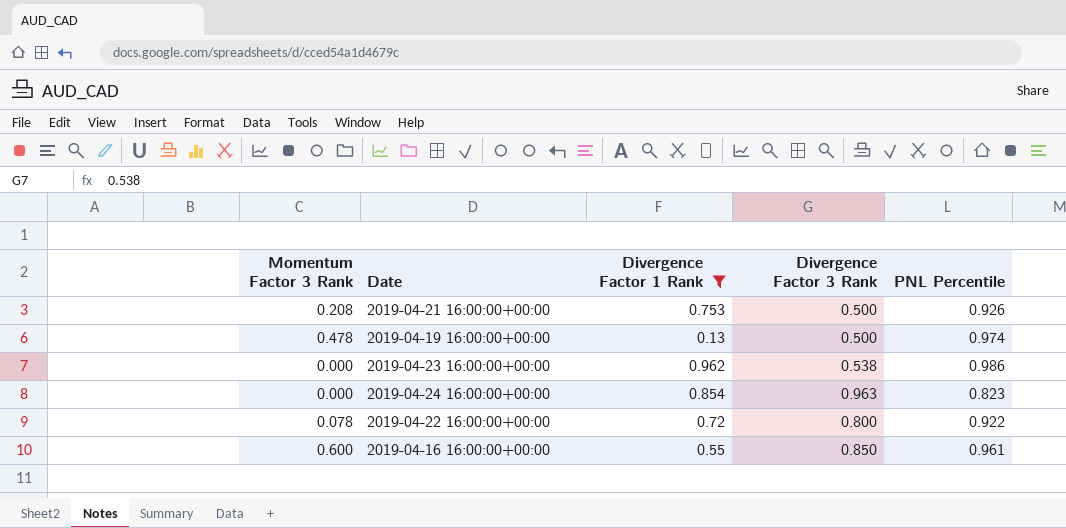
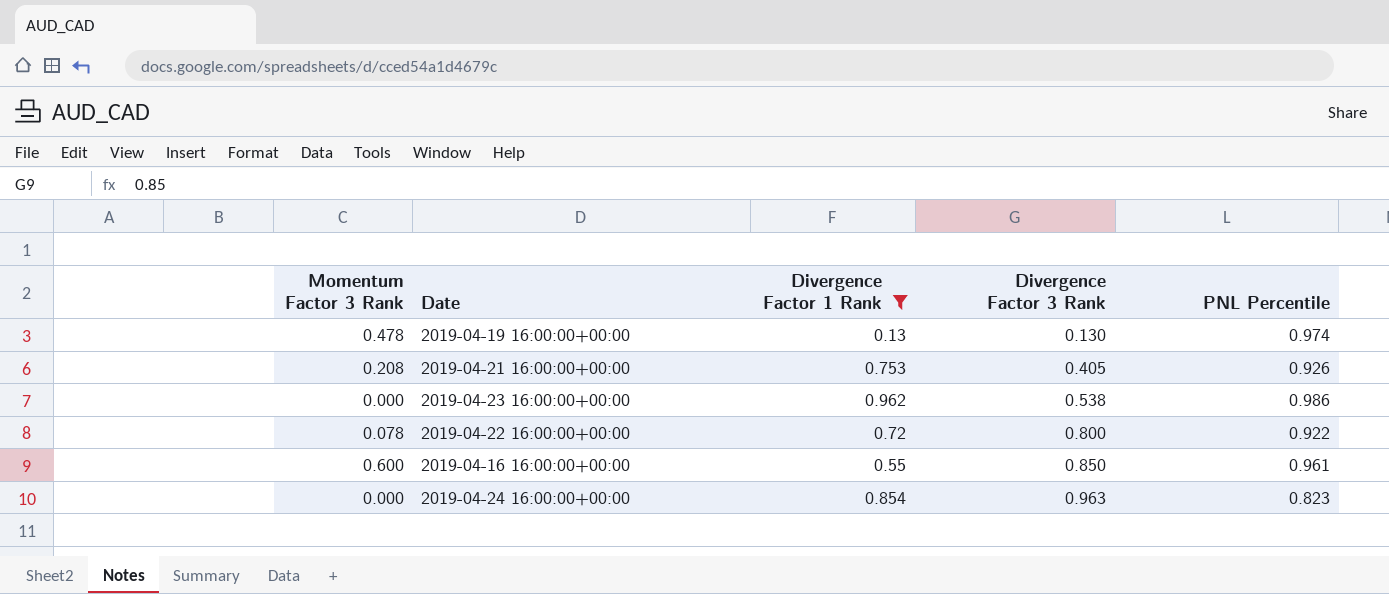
row order: none -> Divergence Factor 3 Rank ascending
2019-04-19 16:00:00+00:00 | Divergence Factor 3 Rank: 0.500 -> 0.130
2019-04-21 16:00:00+00:00 | Divergence Factor 3 Rank: 0.500 -> 0.405

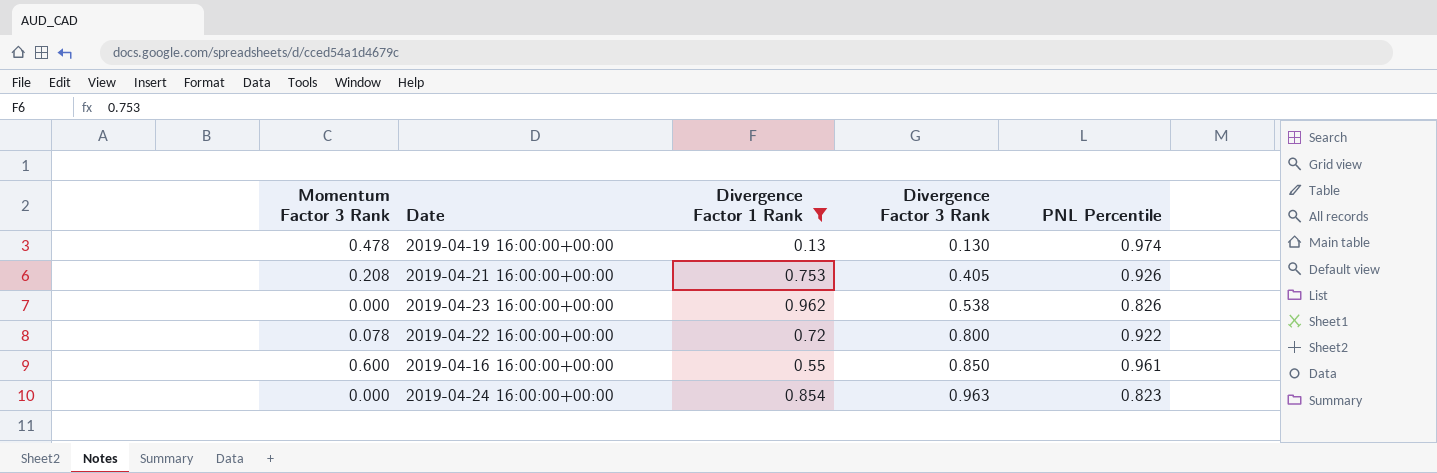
2019-04-23 16:00:00+00:00 | PNL Percentile: 0.986 -> 0.826

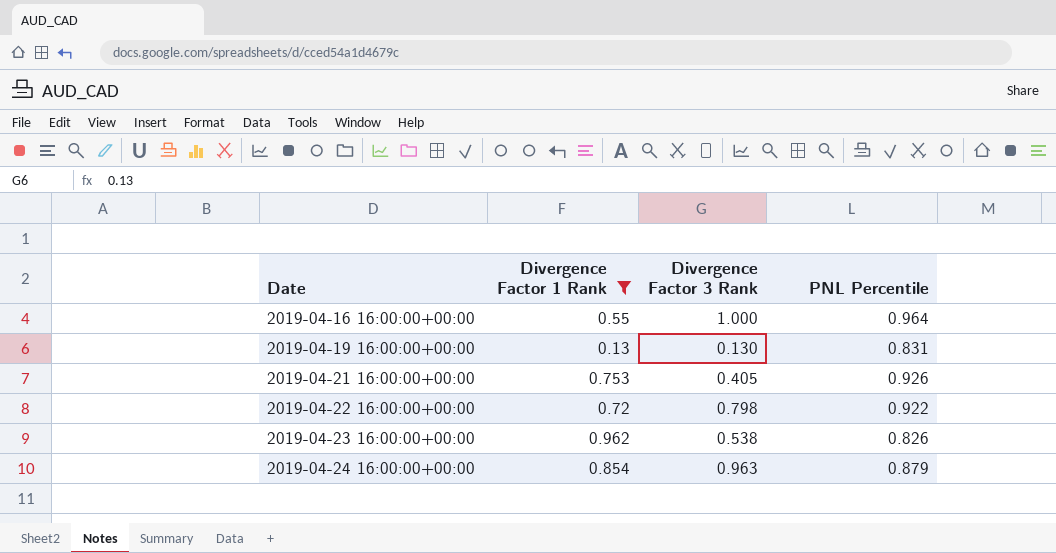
row order: Divergence Factor 3 Rank ascending -> Date ascending
column Momentum Factor 3 Rank | position: 1 -> none
2019-04-16 16:00:00+00:00 | Divergence Factor 3 Rank: 0.850 -> 1.000
2019-04-16 16:00:00+00:00 | PNL Percentile: 0.961 -> 0.964
2019-04-19 16:00:00+00:00 | PNL Percentile: 0.974 -> 0.831
2019-04-22 16:00:00+00:00 | Divergence Factor 3 Rank: 0.800 -> 0.798
2019-04-24 16:00:00+00:00 | PNL Percentile: 0.823 -> 0.879

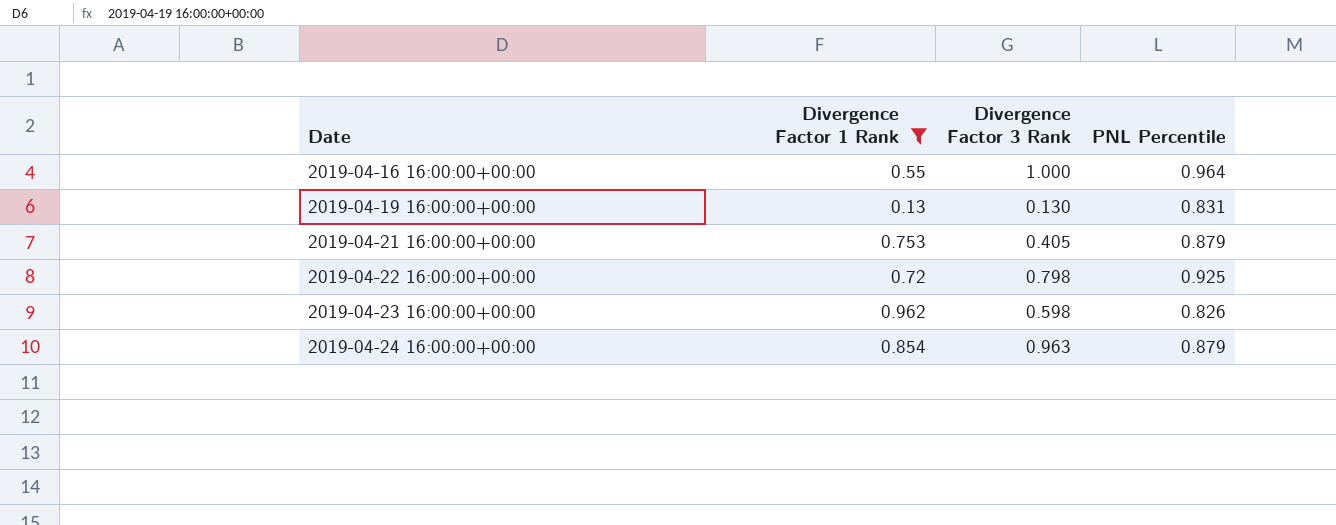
2019-04-21 16:00:00+00:00 | PNL Percentile: 0.926 -> 0.879
2019-04-22 16:00:00+00:00 | PNL Percentile: 0.922 -> 0.925
2019-04-23 16:00:00+00:00 | Divergence Factor 3 Rank: 0.538 -> 0.598

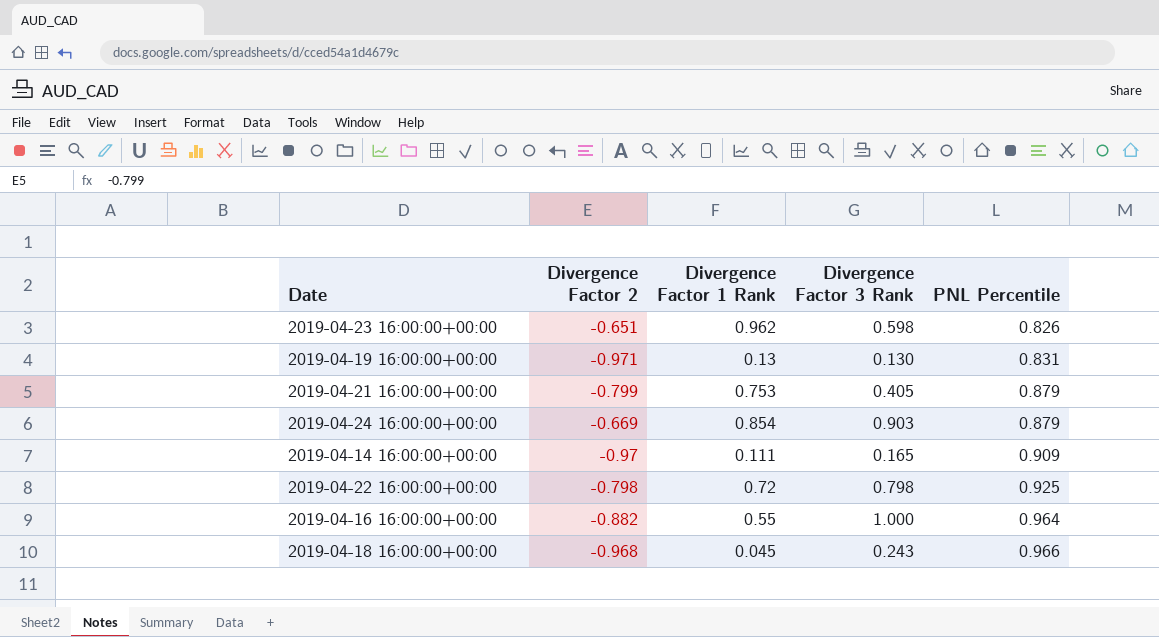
filter: Divergence Factor 1 Rank >= 0.13 -> none
row order: Date ascending -> PNL Percentile ascending
column Divergence Factor 2 | position: none -> 2
2019-04-24 16:00:00+00:00 | Divergence Factor 3 Rank: 0.963 -> 0.903

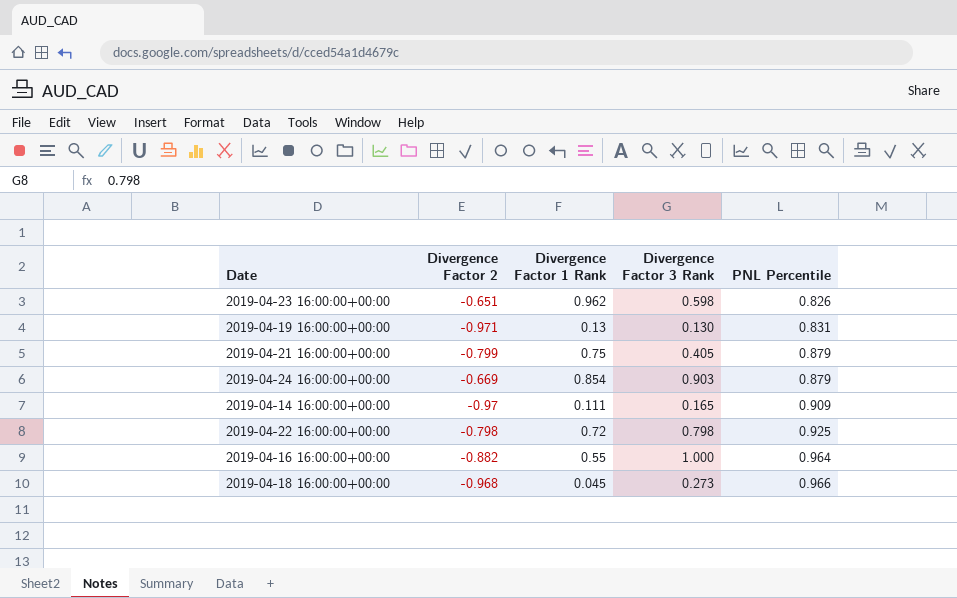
2019-04-21 16:00:00+00:00 | Divergence Factor 1 Rank: 0.753 -> 0.75
2019-04-18 16:00:00+00:00 | Divergence Factor 3 Rank: 0.243 -> 0.273

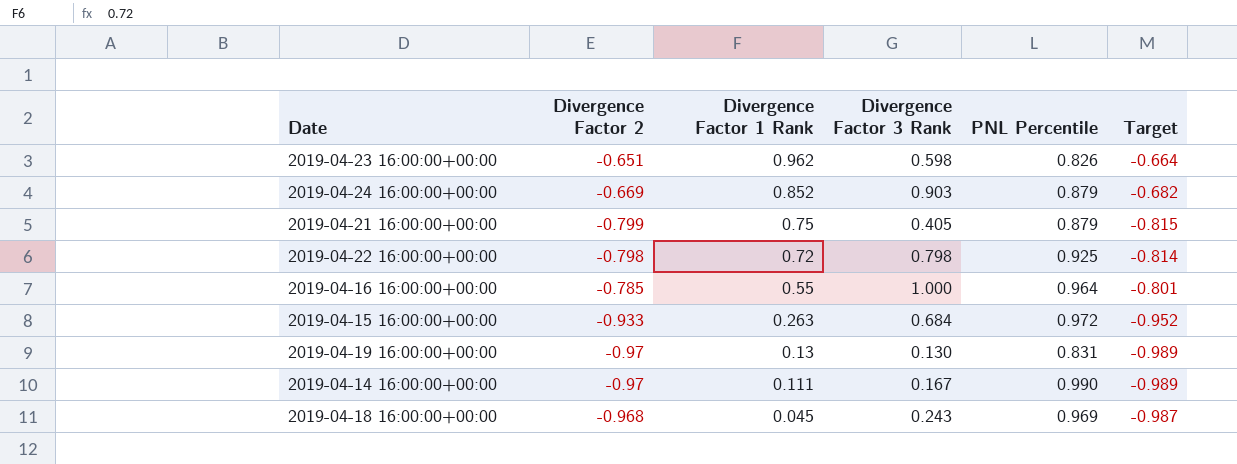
row order: PNL Percentile ascending -> Divergence Factor 1 Rank descending
column Target | formula: none -> [Divergence Factor 2] * 1.02
2019-04-24 16:00:00+00:00 | Divergence Factor 1 Rank: 0.854 -> 0.852
2019-04-16 16:00:00+00:00 | Divergence Factor 2: -0.882 -> -0.785
row 2019-04-15 16:00:00+00:00: none -> -0.933 | 0.263 | 0.684 | 0.972 | -0.952
2019-04-19 16:00:00+00:00 | Divergence Factor 2: -0.971 -> -0.97
2019-04-14 16:00:00+00:00 | Divergence Factor 3 Rank: 0.165 -> 0.167
2019-04-14 16:00:00+00:00 | PNL Percentile: 0.909 -> 0.990
2019-04-18 16:00:00+00:00 | Divergence Factor 3 Rank: 0.273 -> 0.243
2019-04-18 16:00:00+00:00 | PNL Percentile: 0.966 -> 0.969

